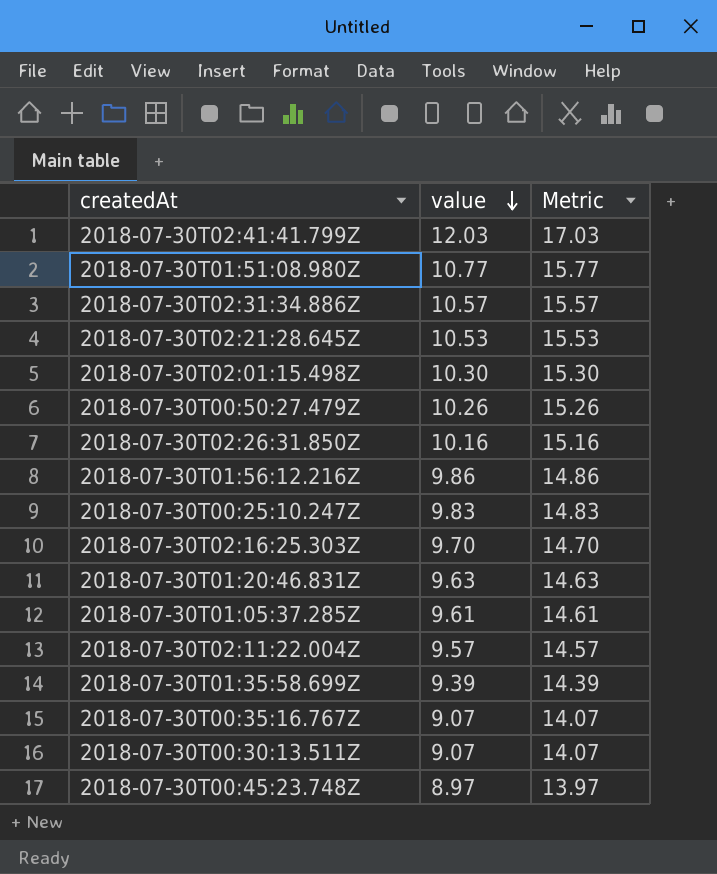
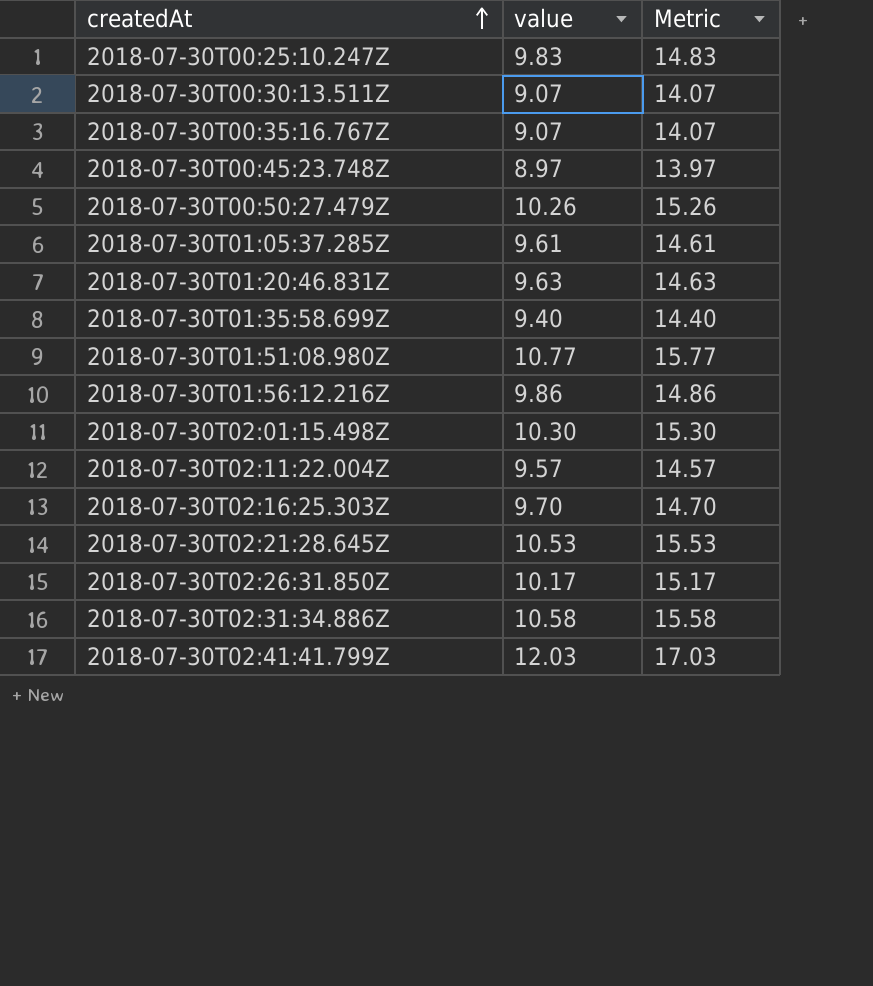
row order: value descending -> createdAt ascending
2018-07-30T01:35:58.699Z | value: 9.39 -> 9.40
2018-07-30T01:35:58.699Z | Metric: 14.39 -> 14.40
2018-07-30T02:26:31.850Z | value: 10.16 -> 10.17
2018-07-30T02:26:31.850Z | Metric: 15.16 -> 15.17
2018-07-30T02:31:34.886Z | value: 10.57 -> 10.58
2018-07-30T02:31:34.886Z | Metric: 15.57 -> 15.58

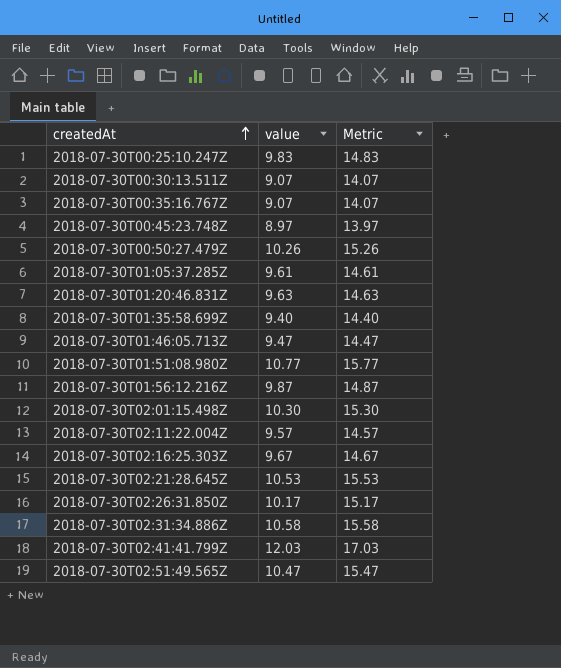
row 2018-07-30T01:46:05.713Z: none -> 9.47 | 14.47
2018-07-30T01:56:12.216Z | value: 9.86 -> 9.87
2018-07-30T01:56:12.216Z | Metric: 14.86 -> 14.87
2018-07-30T02:16:25.303Z | value: 9.70 -> 9.67
2018-07-30T02:16:25.303Z | Metric: 14.70 -> 14.67
row 2018-07-30T02:51:49.565Z: none -> 10.47 | 15.47

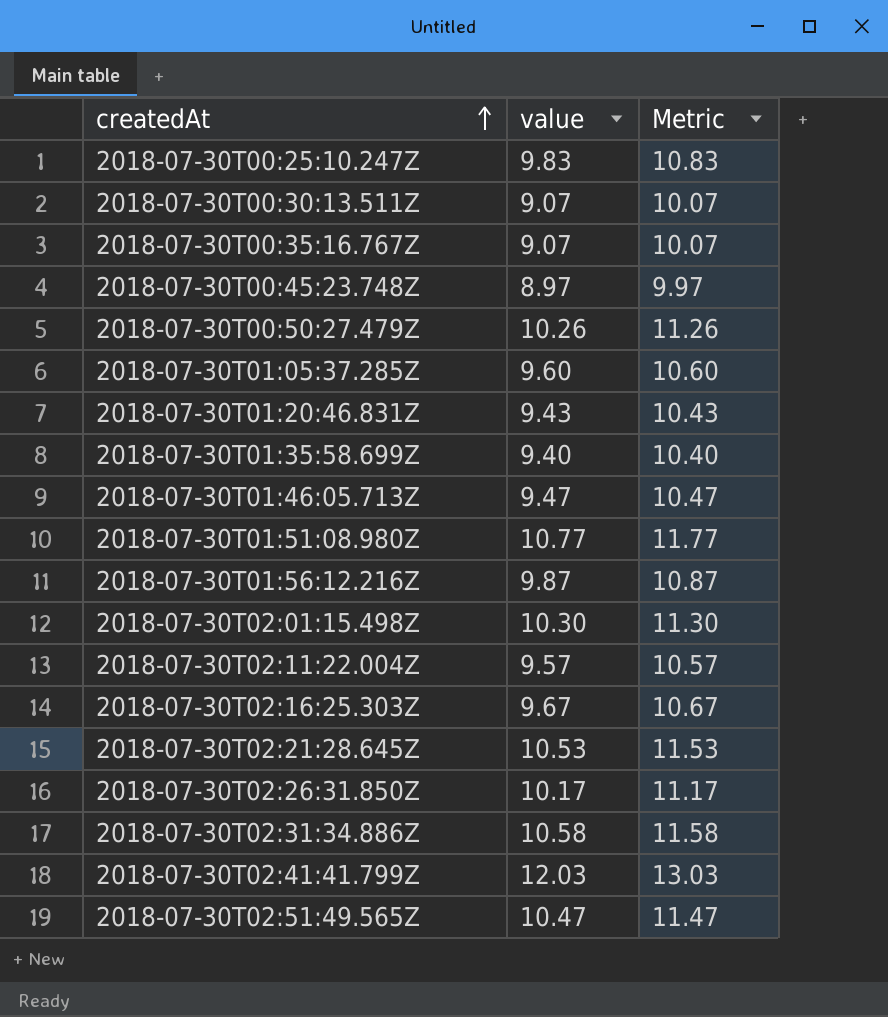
column Metric | formula: [value] + 5 -> [value] + 1
2018-07-30T01:05:37.285Z | value: 9.61 -> 9.60
2018-07-30T01:20:46.831Z | value: 9.63 -> 9.43

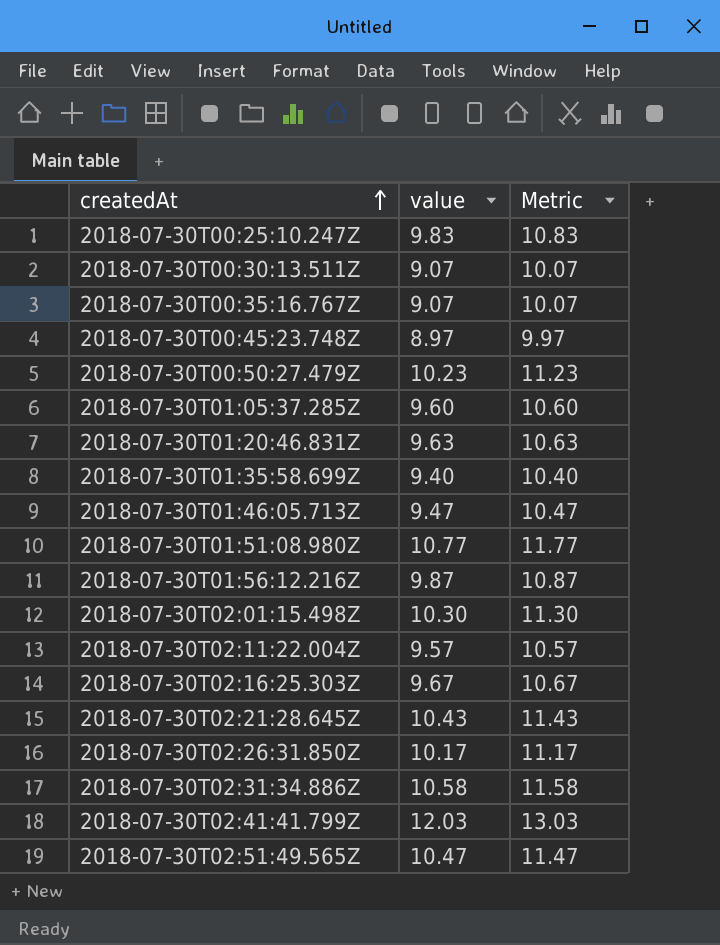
2018-07-30T00:50:27.479Z | value: 10.26 -> 10.23
2018-07-30T00:50:27.479Z | Metric: 11.26 -> 11.23
2018-07-30T01:20:46.831Z | value: 9.43 -> 9.63
2018-07-30T01:20:46.831Z | Metric: 10.43 -> 10.63
2018-07-30T02:21:28.645Z | value: 10.53 -> 10.43
2018-07-30T02:21:28.645Z | Metric: 11.53 -> 11.43

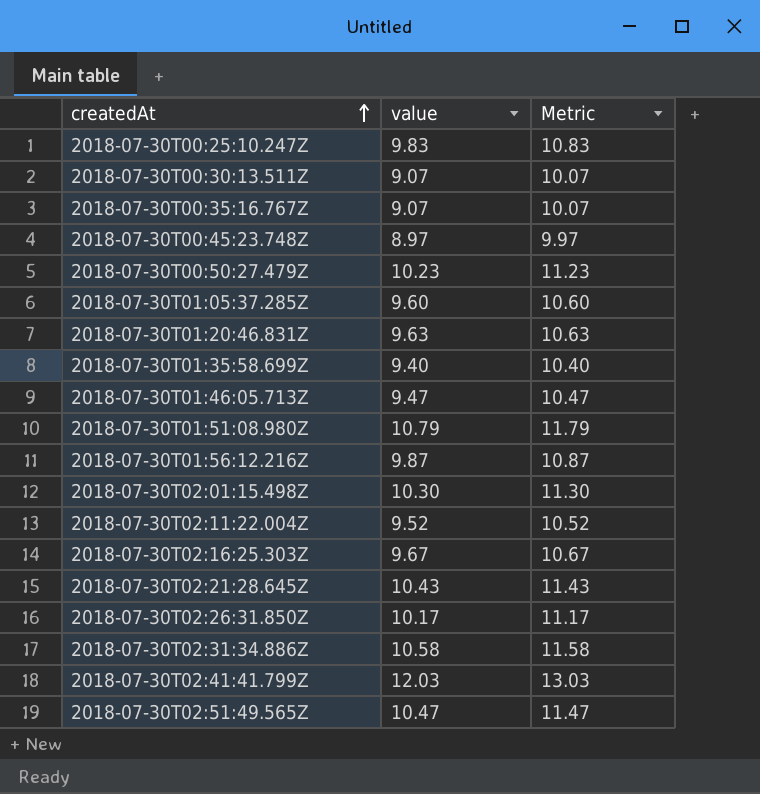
2018-07-30T01:51:08.980Z | value: 10.77 -> 10.79
2018-07-30T01:51:08.980Z | Metric: 11.77 -> 11.79
2018-07-30T02:11:22.004Z | value: 9.57 -> 9.52
2018-07-30T02:11:22.004Z | Metric: 10.57 -> 10.52

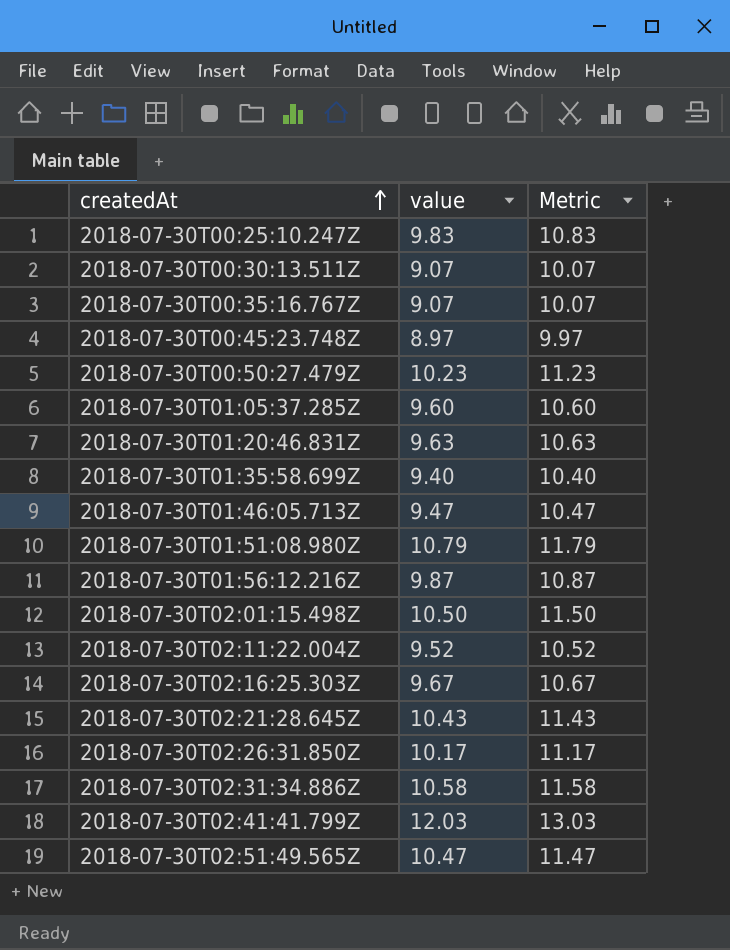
2018-07-30T02:01:15.498Z | value: 10.30 -> 10.50
2018-07-30T02:01:15.498Z | Metric: 11.30 -> 11.50

